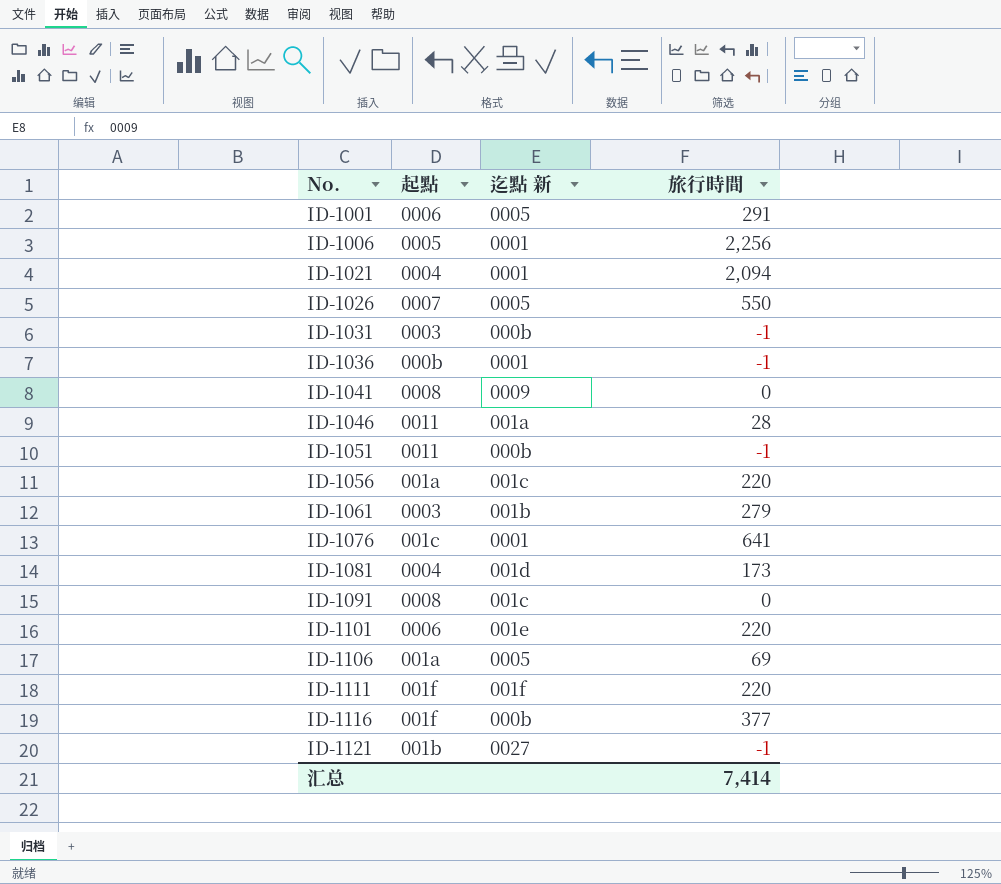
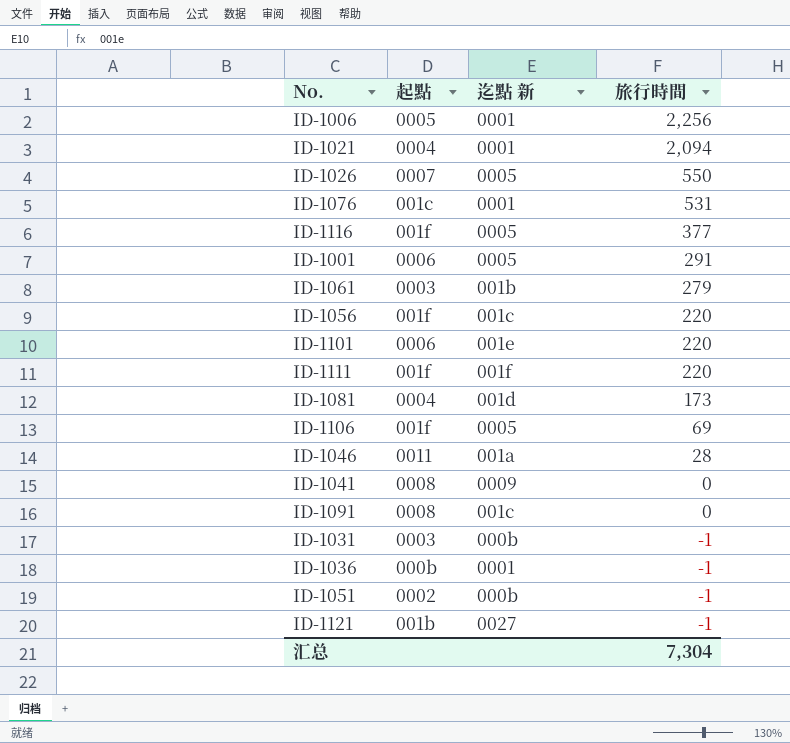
row order: No. ascending -> 旅行時間 descending
ID-1076 | 旅行時間: 641 -> 531
ID-1116 | 迄點 新: 000b -> 0005
ID-1056 | 起點: 001a -> 001f
ID-1106 | 起點: 001a -> 001f
ID-1051 | 起點: 0011 -> 0002
汇总 | 旅行時間: 7,414 -> 7,304

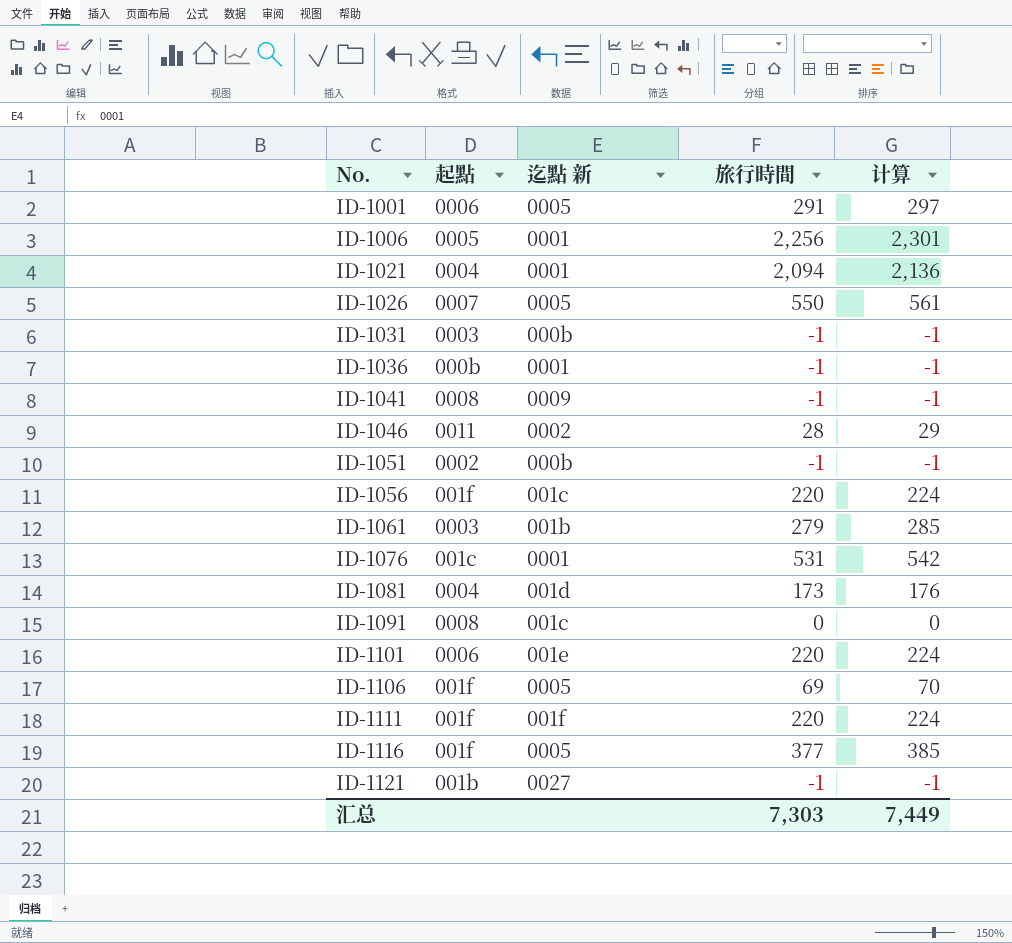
row order: 旅行時間 descending -> No. ascending
column 计算 | formula: none -> [旅行時間] * 1.02
ID-1041 | 旅行時間: 0 -> -1
ID-1046 | 迄點 新: 001a -> 0002
汇总 | 旅行時間: 7,304 -> 7,303

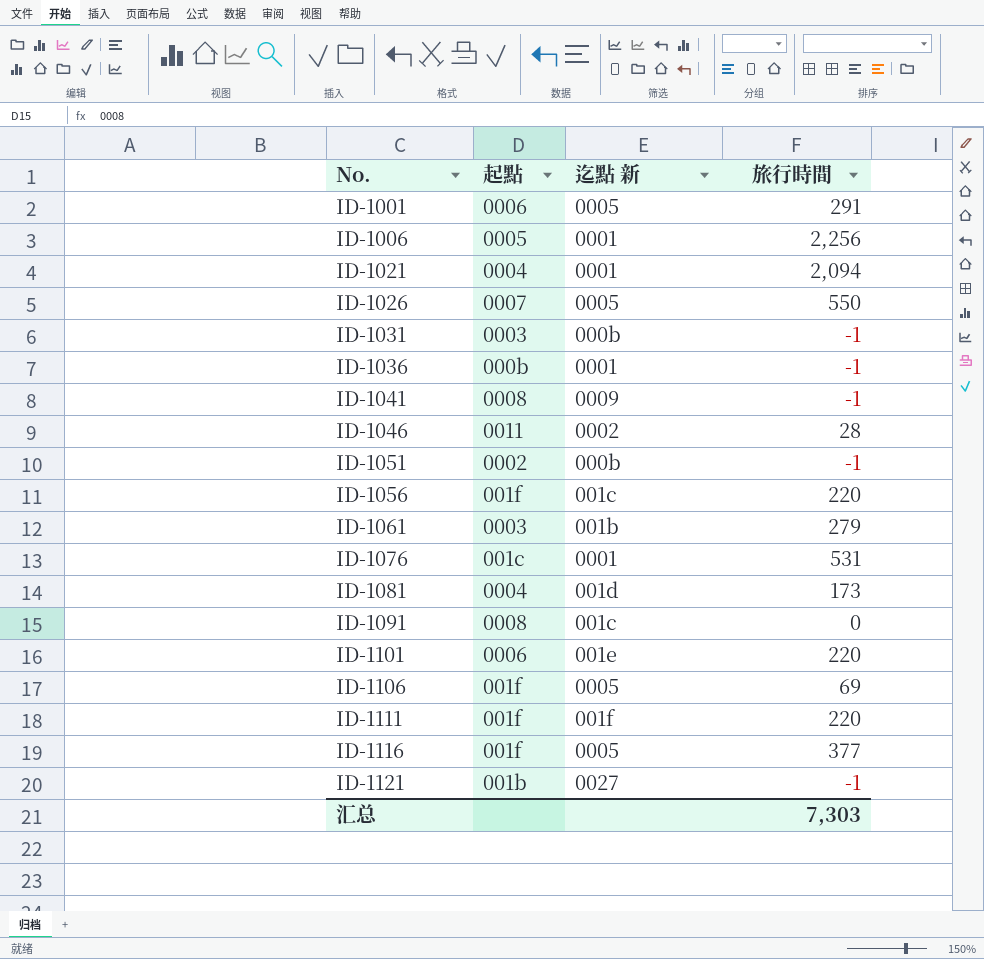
column 计算 | formula: [旅行時間] * 1.02 -> none

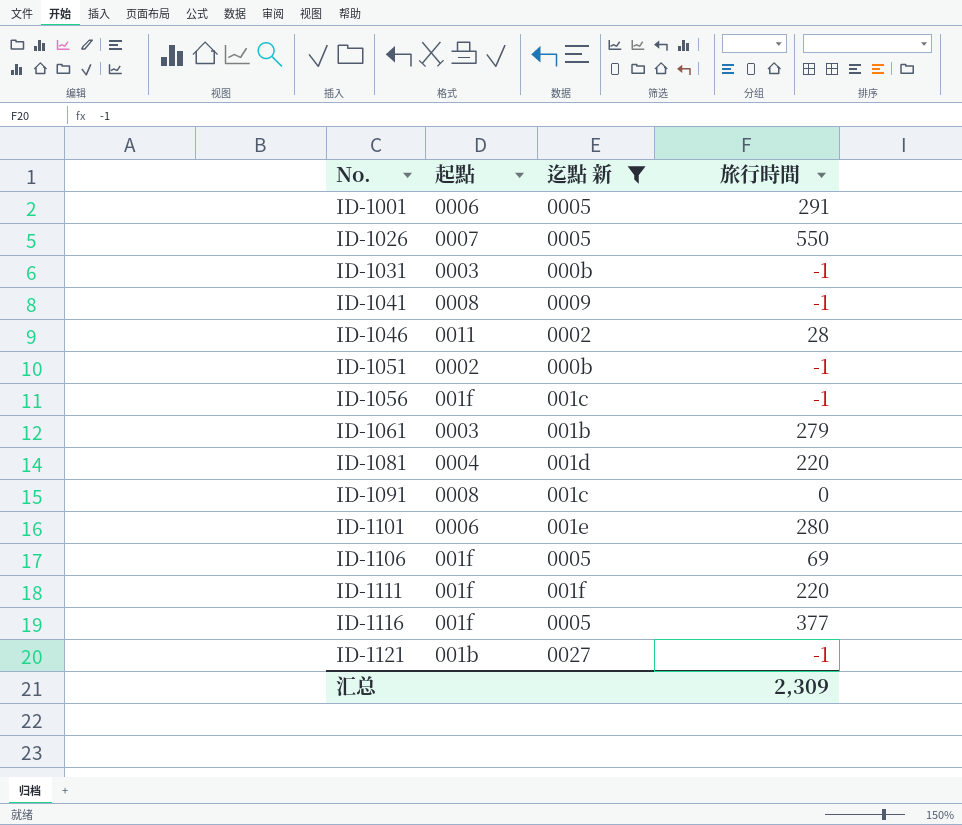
filter: none -> 迄點 新 != 0001
ID-1056 | 旅行時間: 220 -> -1
ID-1081 | 旅行時間: 173 -> 220
ID-1101 | 旅行時間: 220 -> 280
汇总 | 旅行時間: 7,303 -> 2,309

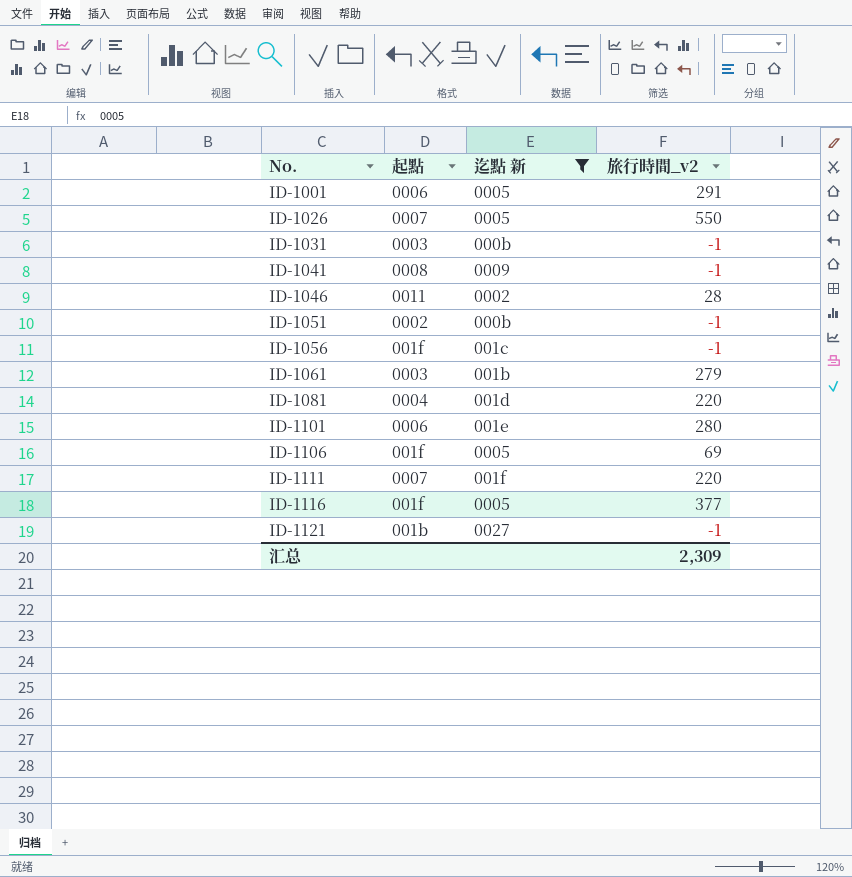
column name: 旅行時間 -> 旅行時間_v2
row ID-1091: 0008 | 001c | 0 -> none
ID-1111 | 起點: 001f -> 0007

